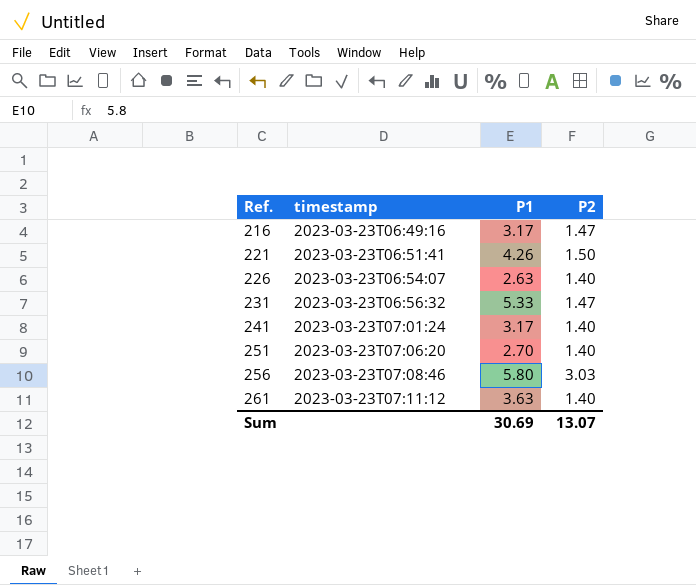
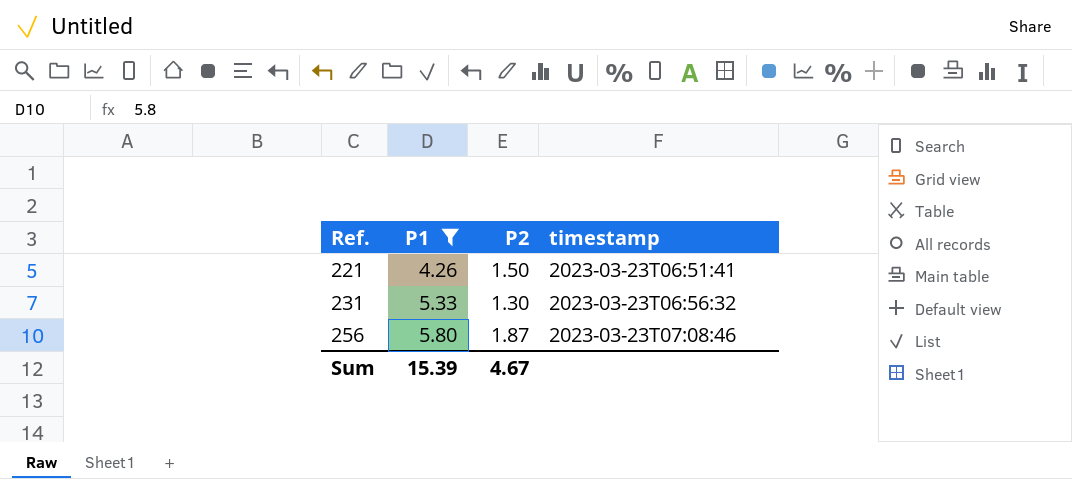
filter: none -> P1 >= 4.26
column timestamp | position: 2 -> 4
231 | P2: 1.47 -> 1.30
256 | P2: 3.03 -> 1.87
Sum | P1: 30.69 -> 15.39
Sum | P2: 13.07 -> 4.67

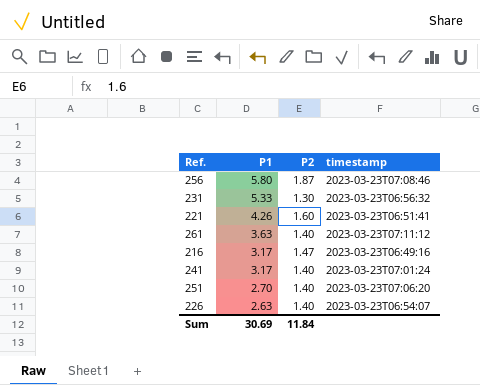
filter: P1 >= 4.26 -> none
row order: Ref. ascending -> P1 descending
221 | P2: 1.50 -> 1.60
Sum | P1: 15.39 -> 30.69
Sum | P2: 4.67 -> 11.84

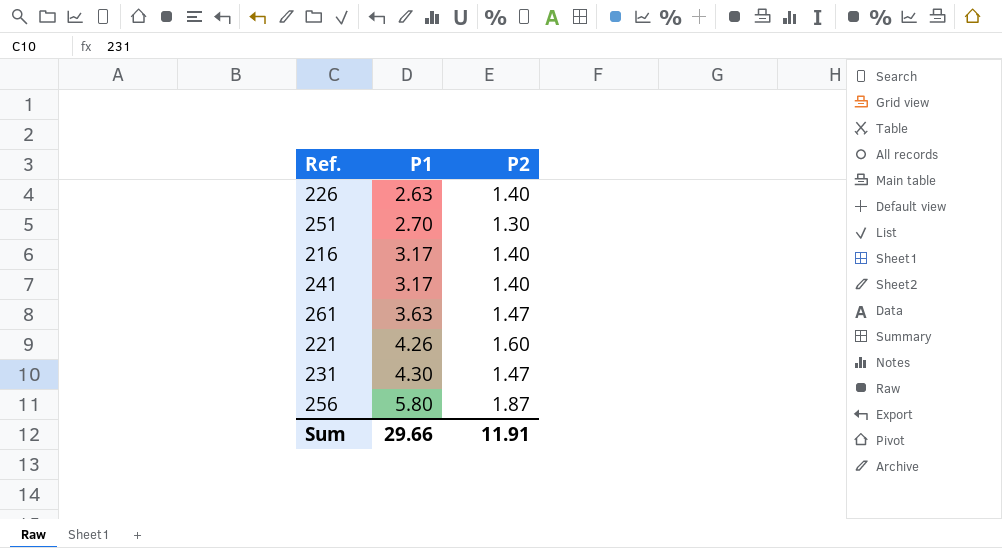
row order: P1 descending -> P1 ascending
column timestamp | position: 4 -> none
251 | P2: 1.40 -> 1.30
216 | P2: 1.47 -> 1.40
261 | P2: 1.40 -> 1.47
231 | P1: 5.33 -> 4.30
231 | P2: 1.30 -> 1.47
Sum | P1: 30.69 -> 29.66
Sum | P2: 11.84 -> 11.91

